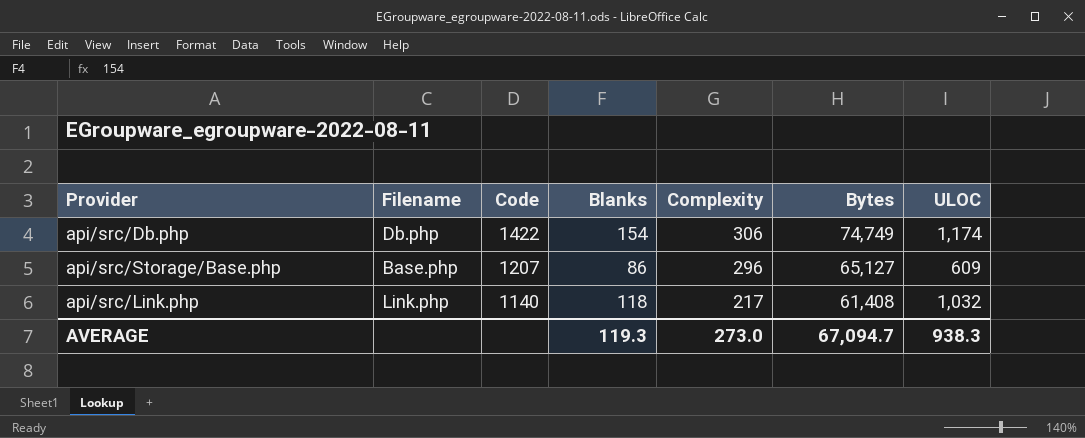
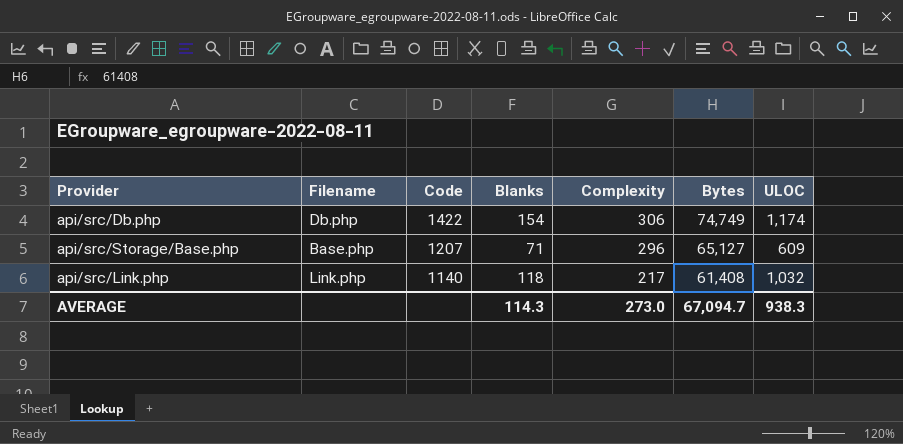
api/src/Storage/Base.php | Blanks: 86 -> 71
AVERAGE | Blanks: 119.3 -> 114.3

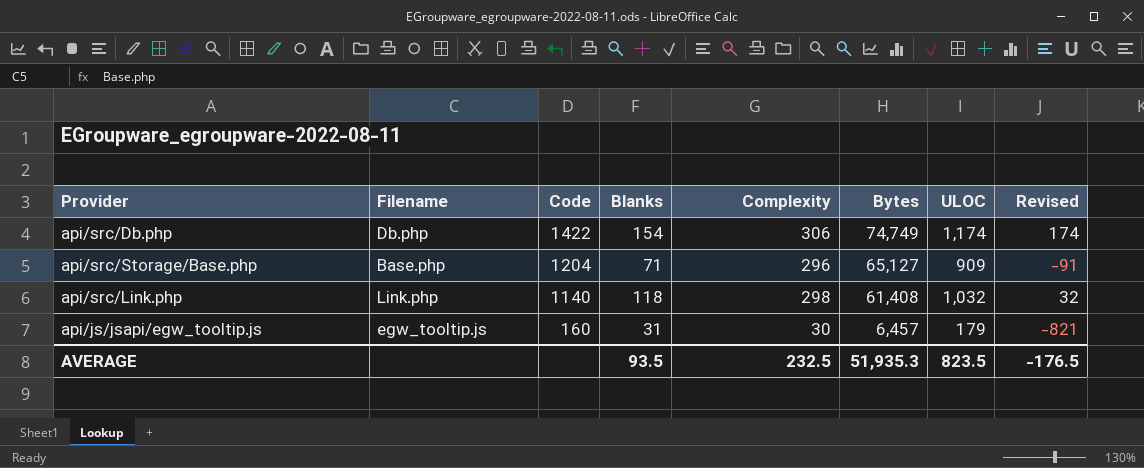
column Revised | formula: none -> [ULOC] - 1000
api/src/Storage/Base.php | Code: 1207 -> 1204
api/src/Storage/Base.php | ULOC: 609 -> 909
api/src/Link.php | Complexity: 217 -> 298
row api/js/jsapi/egw_tooltip.js: none -> egw_tooltip.js | 160 | 31 | 30 | 6,457 | 179 | -821
AVERAGE | Blanks: 114.3 -> 93.5
AVERAGE | Complexity: 273.0 -> 232.5
AVERAGE | Bytes: 67,094.7 -> 51,935.3
AVERAGE | ULOC: 938.3 -> 823.5

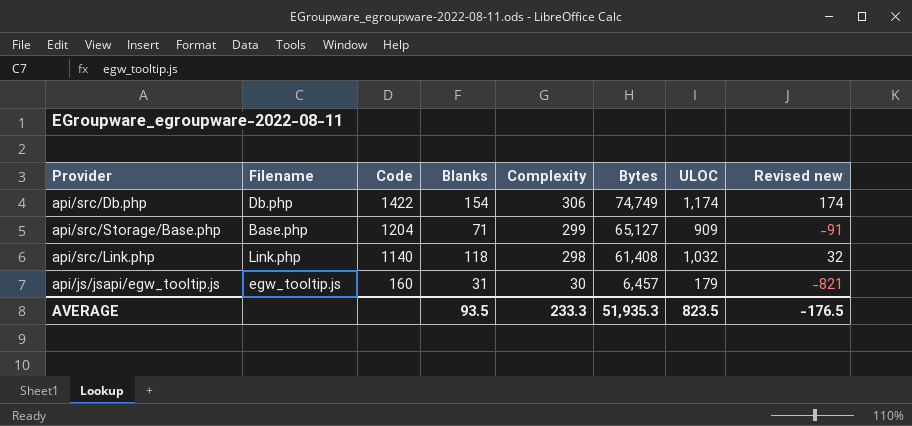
column name: Revised -> Revised new
api/src/Storage/Base.php | Complexity: 296 -> 299
AVERAGE | Complexity: 232.5 -> 233.3

